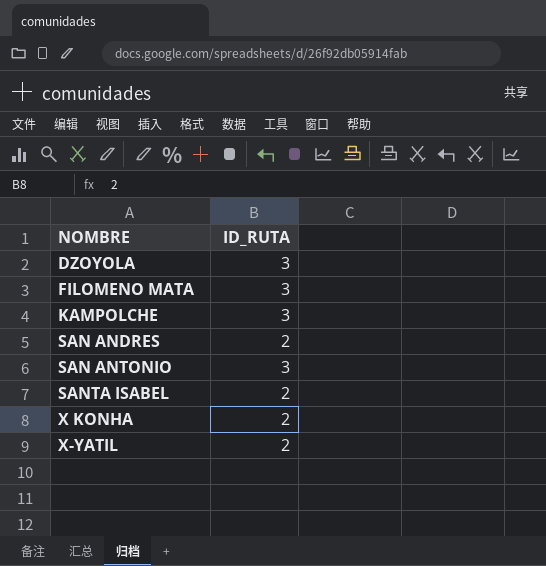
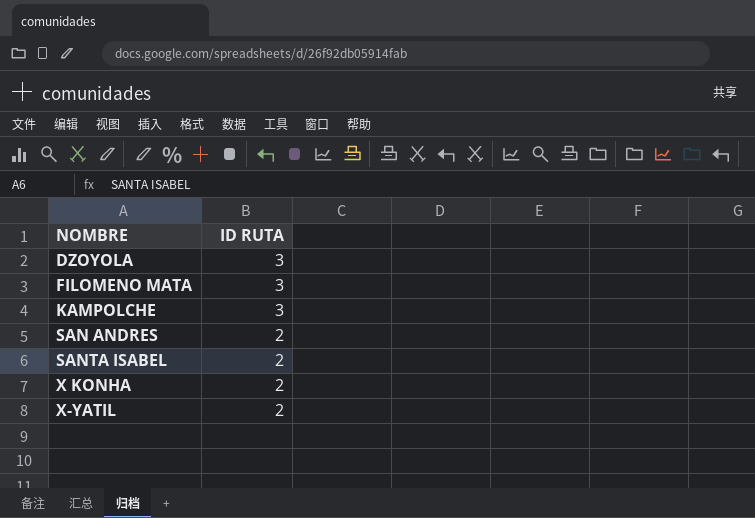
column name: ID_RUTA -> ID RUTA
row SAN ANTONIO: 3 -> none

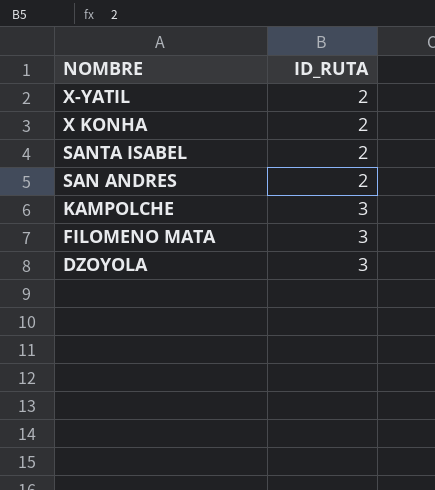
row order: NOMBRE ascending -> NOMBRE descending
column name: ID RUTA -> ID_RUTA

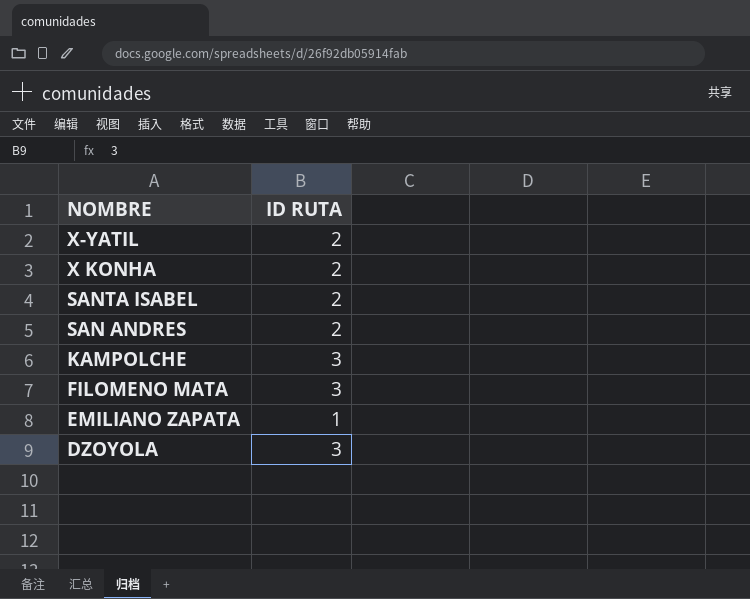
column name: ID_RUTA -> ID RUTA
row EMILIANO ZAPATA: none -> 1

